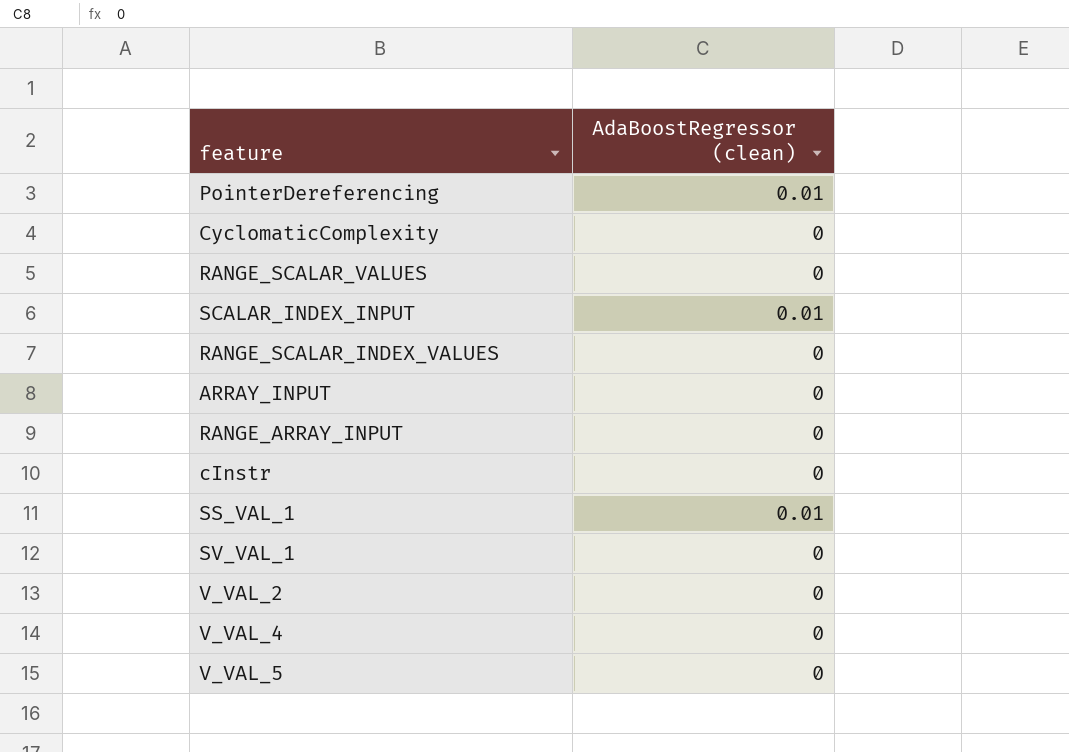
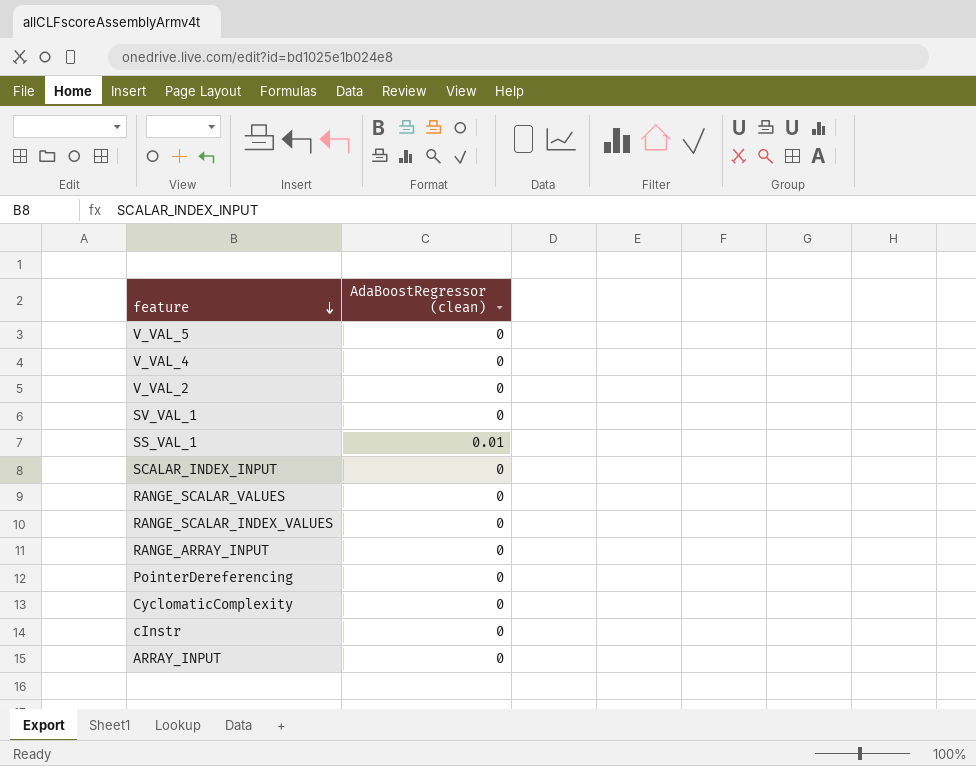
row order: none -> feature descending
SCALAR_INDEX_INPUT | AdaBoostRegressor (clean): 0.01 -> 0
PointerDereferencing | AdaBoostRegressor (clean): 0.01 -> 0

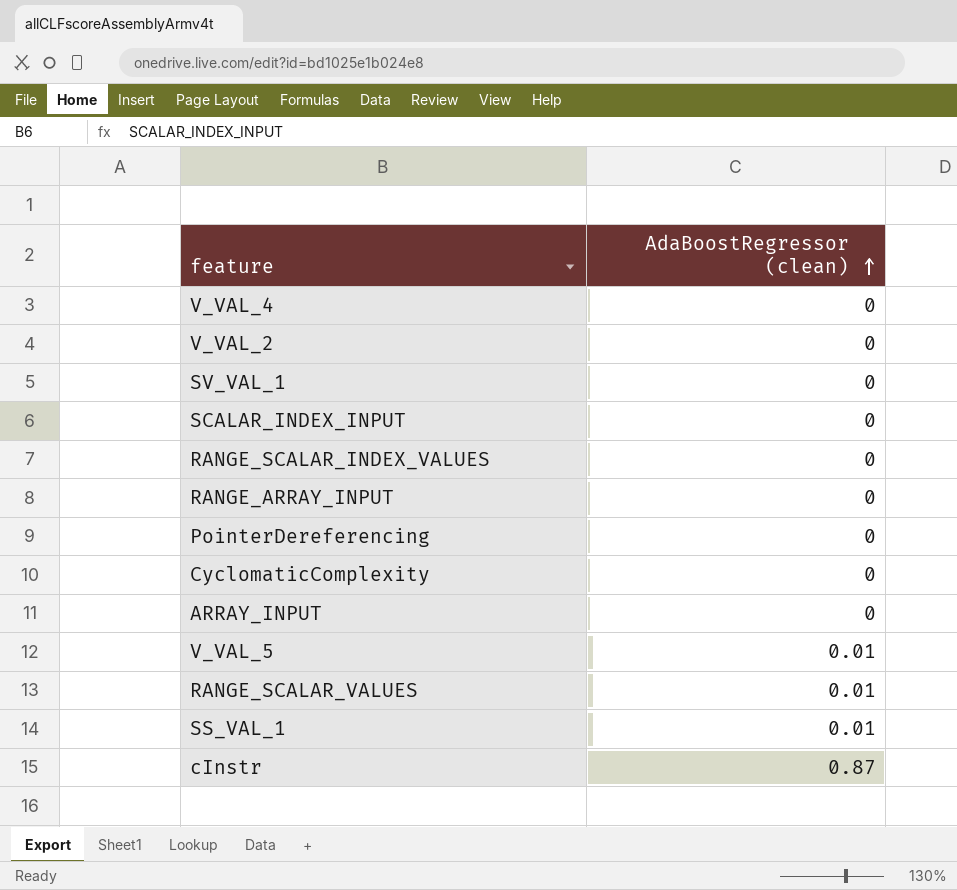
row order: feature descending -> AdaBoostRegressor (clean) ascending
V_VAL_5 | AdaBoostRegressor (clean): 0 -> 0.01
RANGE_SCALAR_VALUES | AdaBoostRegressor (clean): 0 -> 0.01
cInstr | AdaBoostRegressor (clean): 0 -> 0.87

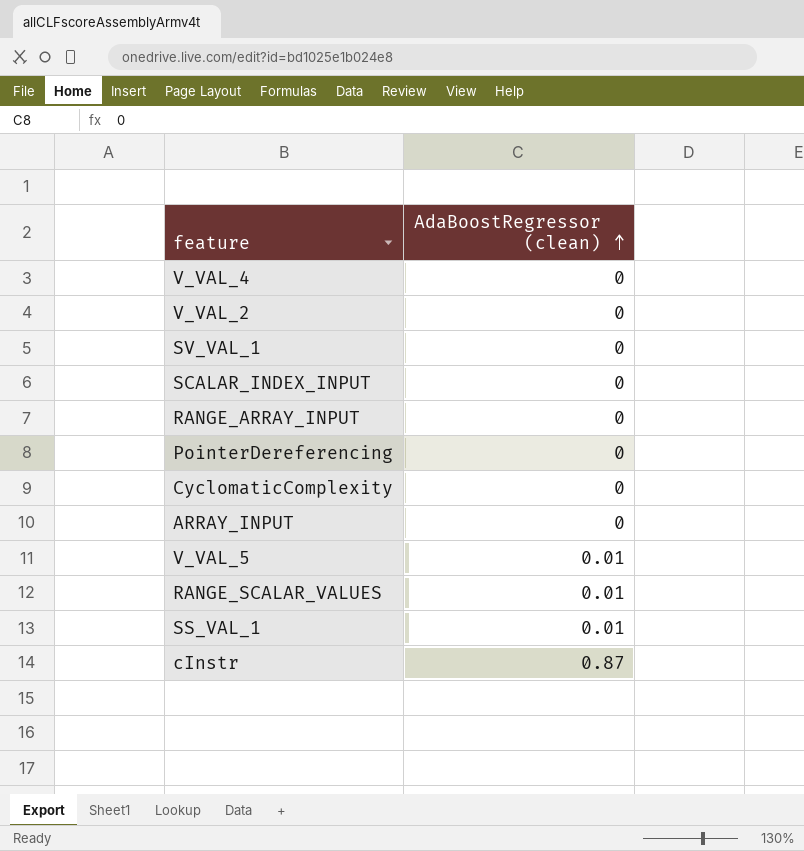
row RANGE_SCALAR_INDEX_VALUES: 0 -> none

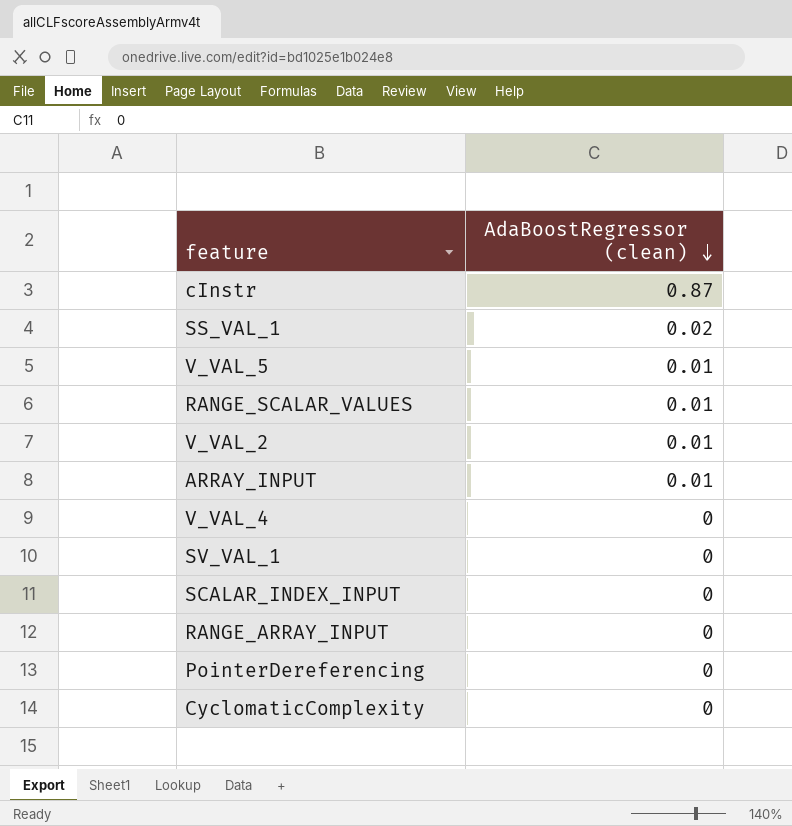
row order: AdaBoostRegressor (clean) ascending -> AdaBoostRegressor (clean) descending
SS_VAL_1 | AdaBoostRegressor (clean): 0.01 -> 0.02
V_VAL_2 | AdaBoostRegressor (clean): 0 -> 0.01
ARRAY_INPUT | AdaBoostRegressor (clean): 0 -> 0.01

